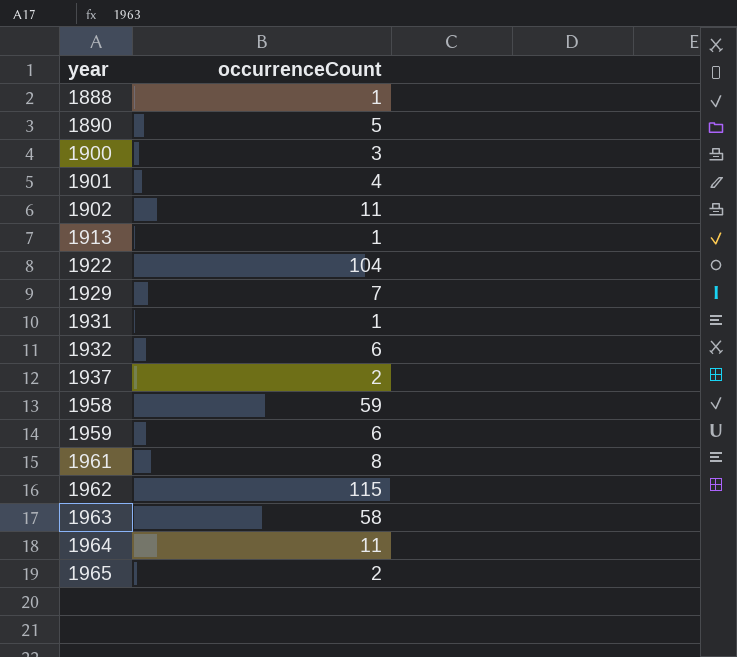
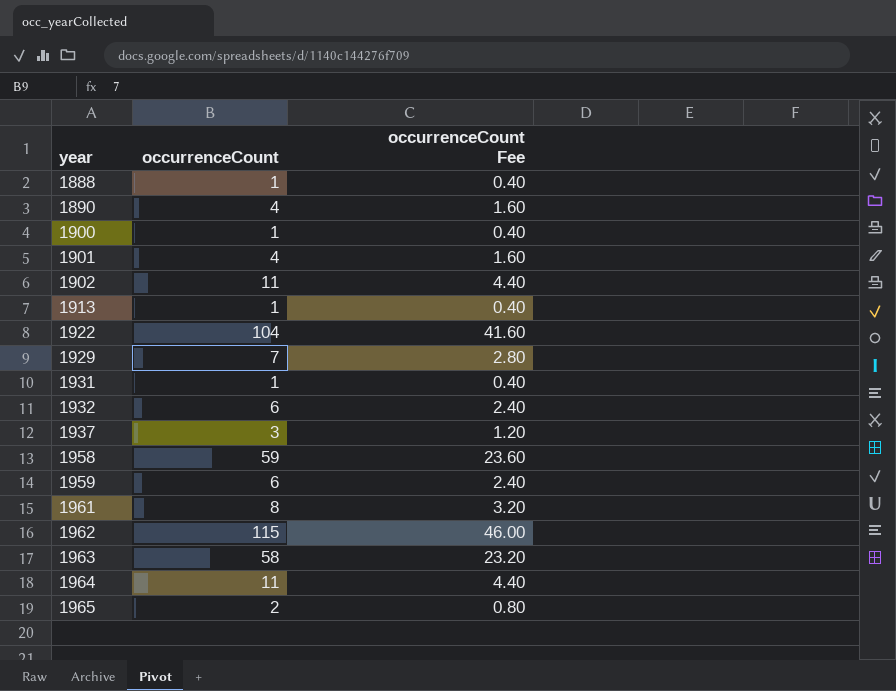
column occurrenceCount Fee | formula: none -> [occurrenceCount] * 0.4
1890 | occurrenceCount: 5 -> 4
1900 | occurrenceCount: 3 -> 1
1937 | occurrenceCount: 2 -> 3

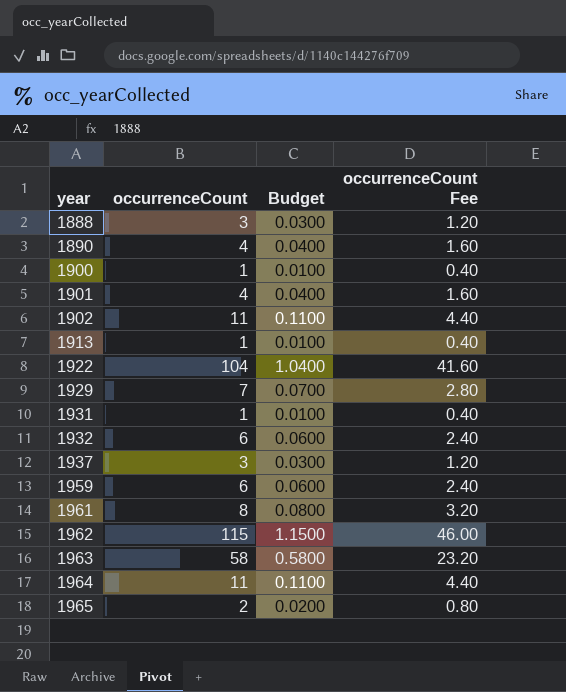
column Budget | formula: none -> [occurrenceCount] * 0.01
row 1958: 59 | 23.60 -> none
1888 | occurrenceCount: 1 -> 3
1888 | occurrenceCount Fee: 0.40 -> 1.20

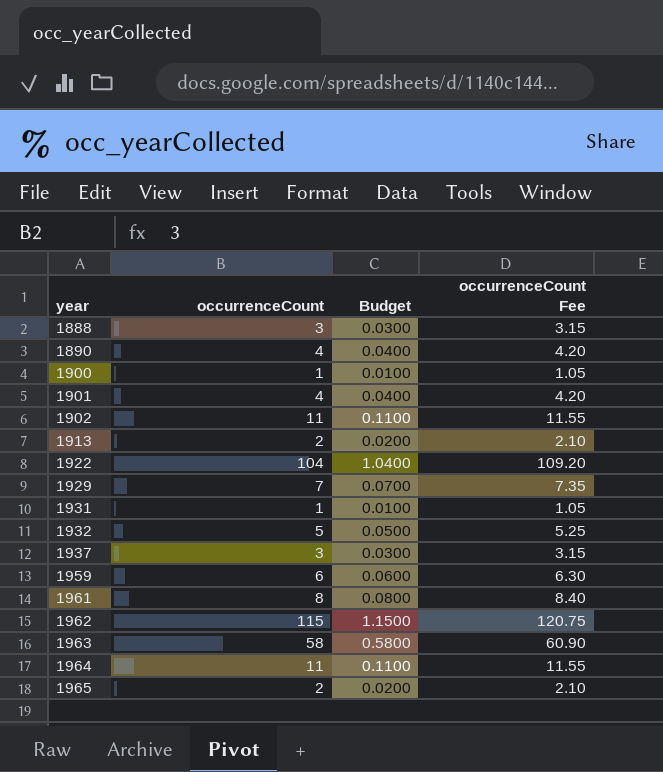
column occurrenceCount Fee | formula: [occurrenceCount] * 0.4 -> [occurrenceCount] * 1.05
1913 | occurrenceCount: 1 -> 2
1913 | Budget: 0.0100 -> 0.0200
1932 | occurrenceCount: 6 -> 5
1932 | Budget: 0.0600 -> 0.0500

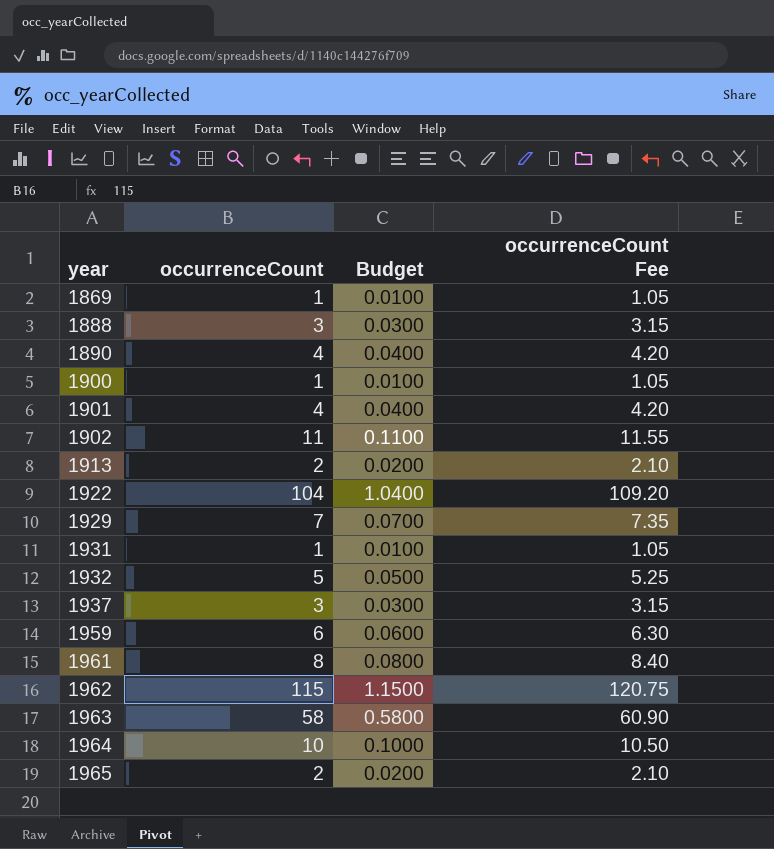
row 1869: none -> 1 | 0.0100 | 1.05
1964 | occurrenceCount: 11 -> 10
1964 | Budget: 0.1100 -> 0.1000
1964 | occurrenceCount Fee: 11.55 -> 10.50

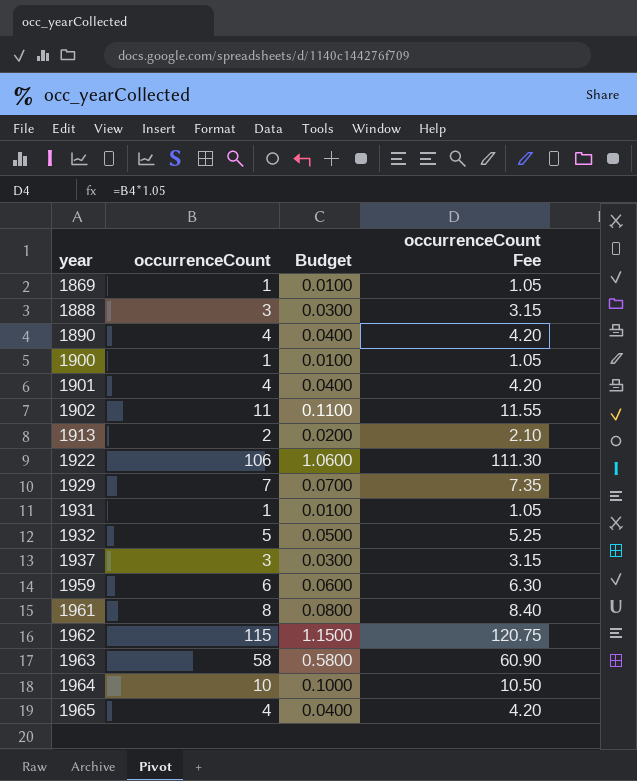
1922 | occurrenceCount: 104 -> 106
1922 | Budget: 1.0400 -> 1.0600
1922 | occurrenceCount Fee: 109.20 -> 111.30
1965 | occurrenceCount: 2 -> 4
1965 | Budget: 0.0200 -> 0.0400
1965 | occurrenceCount Fee: 2.10 -> 4.20

